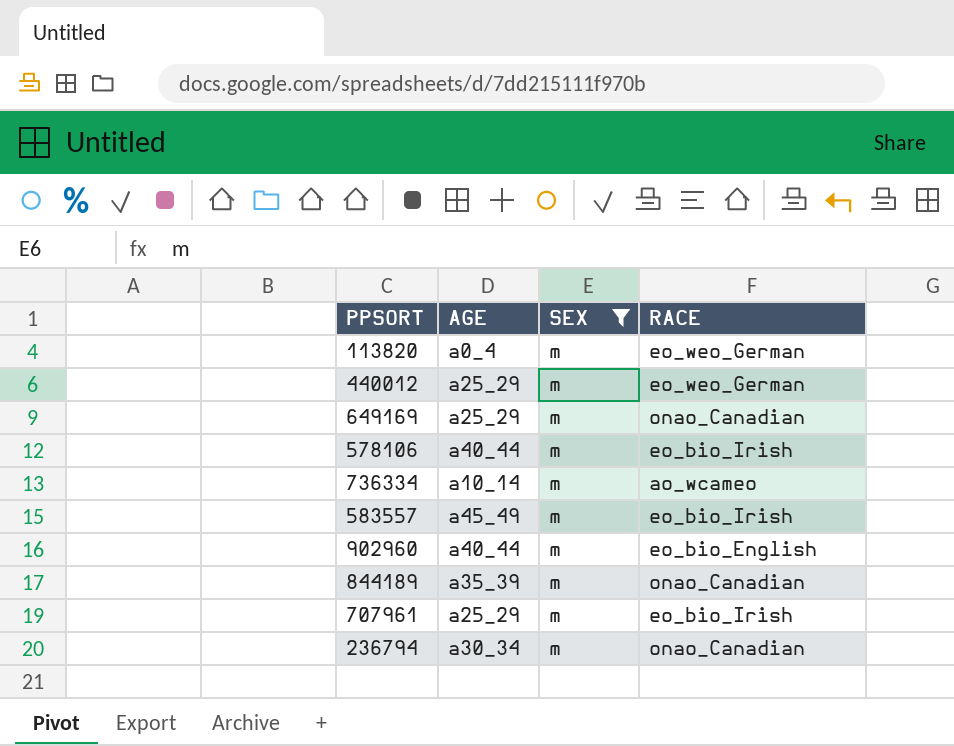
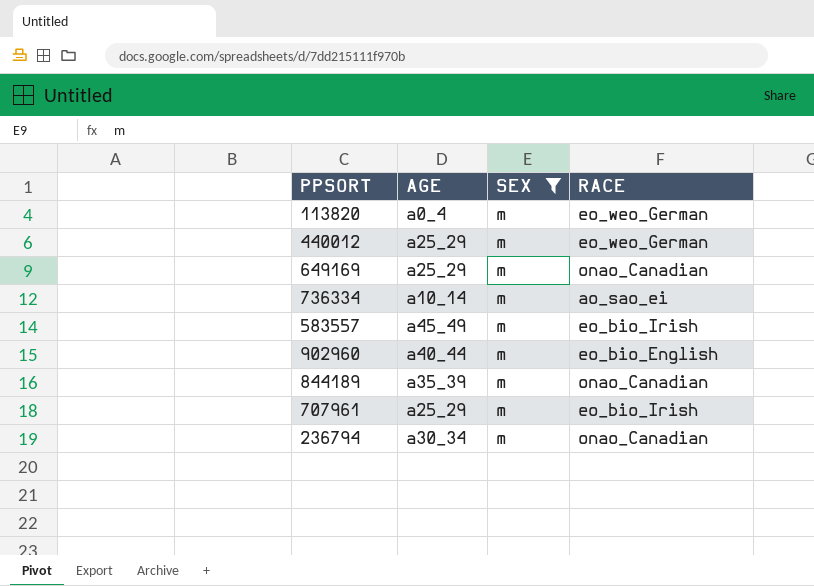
row 578106: a40_44 | m | eo_bio_Irish -> none
736334 | RACE: ao_wcameo -> ao_sao_ei

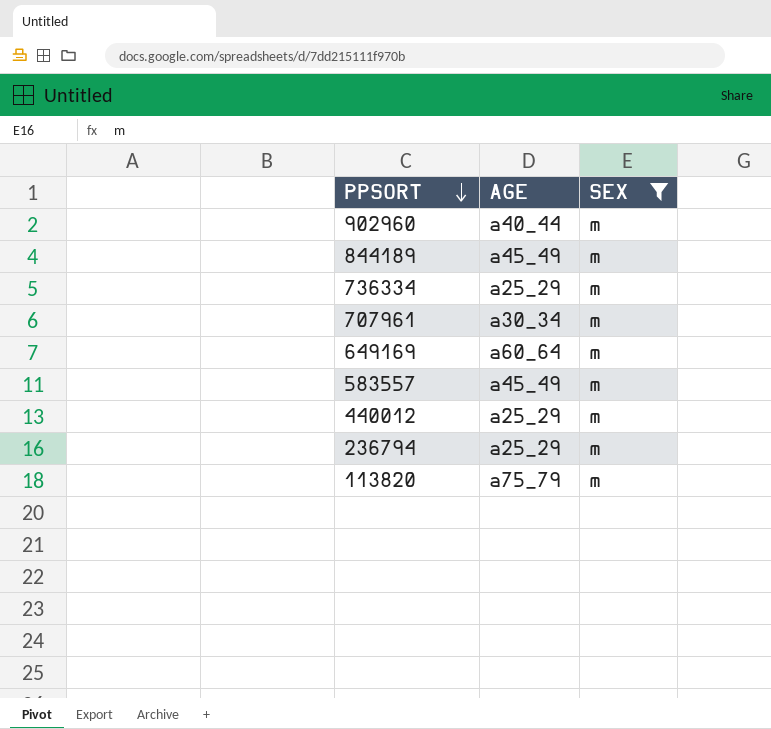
row order: none -> PPSORT descending
column RACE | position: 4 -> none
844189 | AGE: a35_39 -> a45_49
736334 | AGE: a10_14 -> a25_29
707961 | AGE: a25_29 -> a30_34
649169 | AGE: a25_29 -> a60_64
236794 | AGE: a30_34 -> a25_29
113820 | AGE: a0_4 -> a75_79

